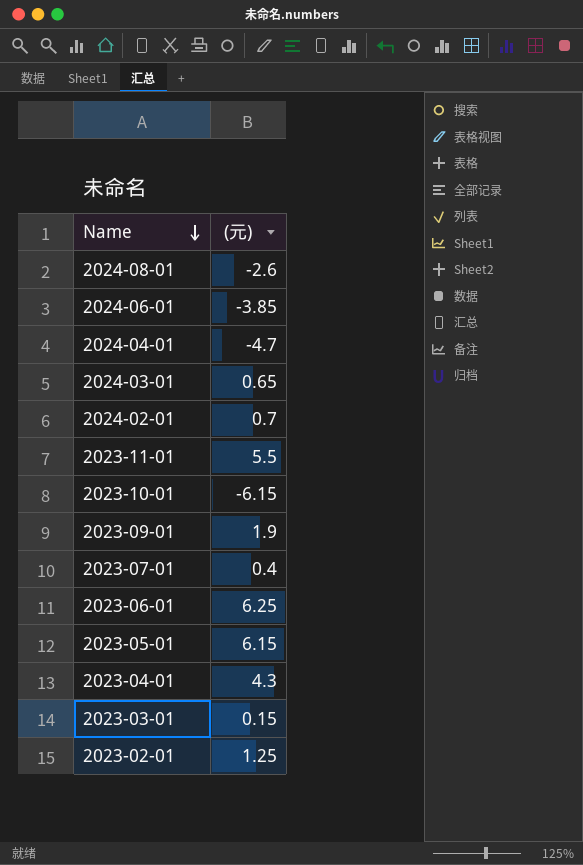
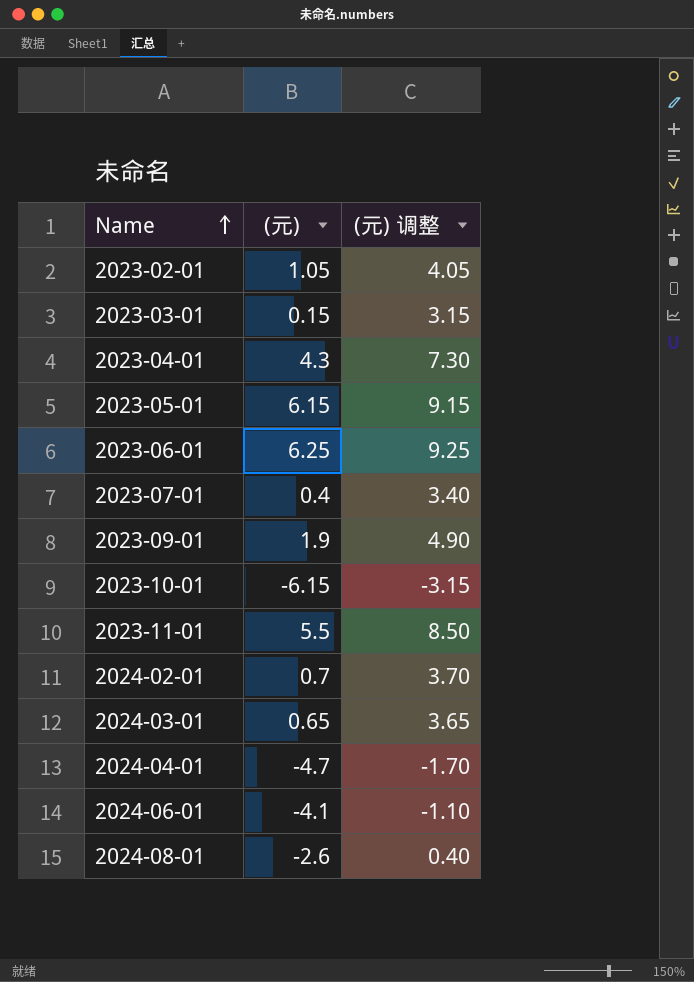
row order: Name descending -> Name ascending
column (元) 调整 | formula: none -> [(元)] + 3
2023-02-01 | (元): 1.25 -> 1.05
2024-06-01 | (元): -3.85 -> -4.1

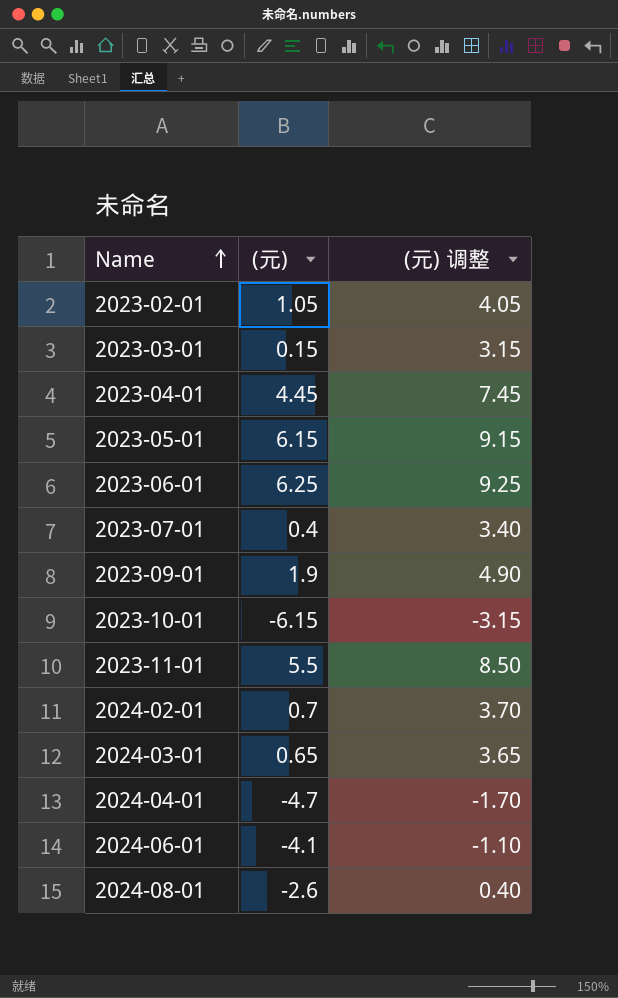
2023-04-01 | (元): 4.3 -> 4.45
2023-04-01 | (元) 调整: 7.30 -> 7.45

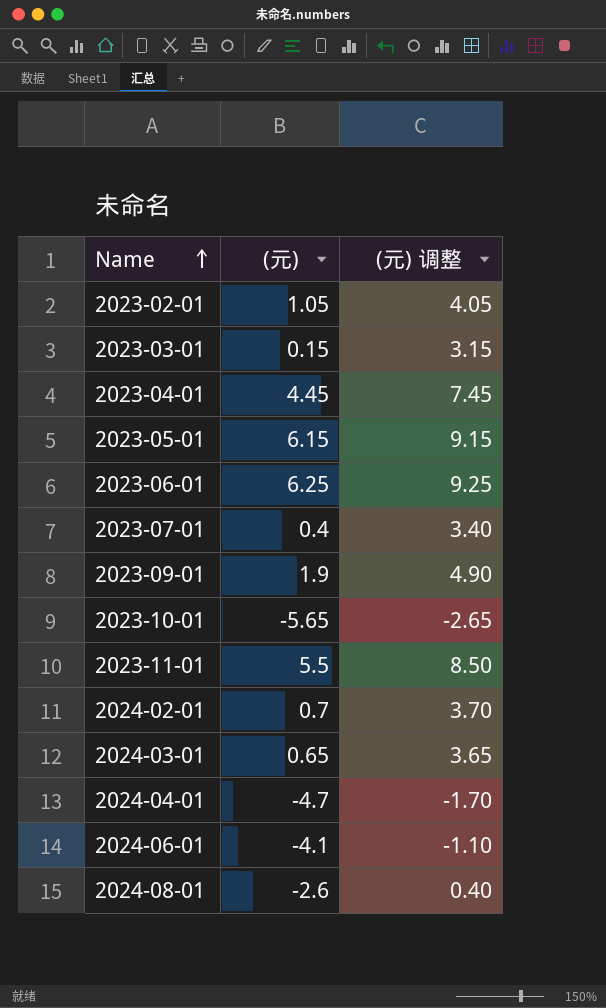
2023-10-01 | (元): -6.15 -> -5.65
2023-10-01 | (元) 调整: -3.15 -> -2.65

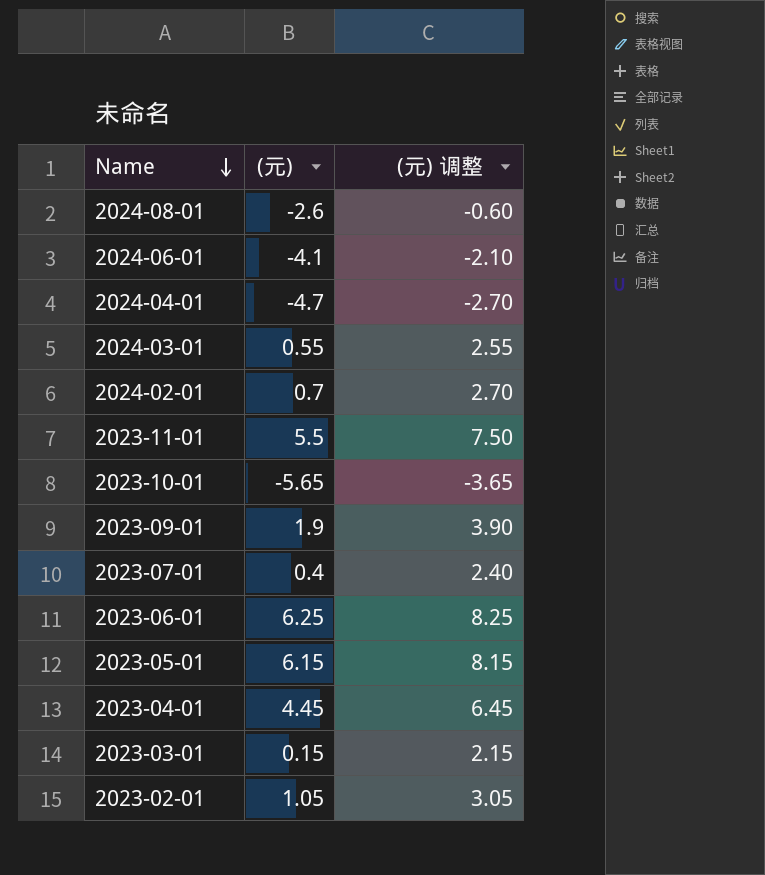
row order: Name ascending -> Name descending
column (元) 调整 | formula: [(元)] + 3 -> [(元)] + 2
2024-03-01 | (元): 0.65 -> 0.55

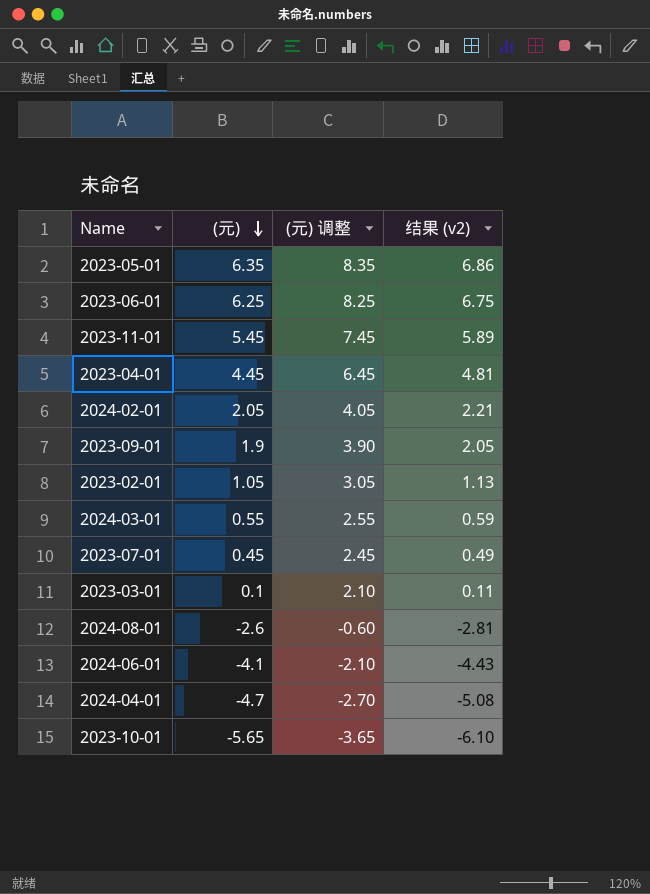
row order: Name descending -> (元) descending
column 结果 (v2) | formula: none -> [(元)] * 1.08
2023-05-01 | (元): 6.15 -> 6.35
2023-05-01 | (元) 调整: 8.15 -> 8.35
2023-11-01 | (元): 5.5 -> 5.45
2023-11-01 | (元) 调整: 7.50 -> 7.45
2024-02-01 | (元): 0.7 -> 2.05
2024-02-01 | (元) 调整: 2.70 -> 4.05
2023-07-01 | (元): 0.4 -> 0.45
2023-07-01 | (元) 调整: 2.40 -> 2.45
2023-03-01 | (元): 0.15 -> 0.1
2023-03-01 | (元) 调整: 2.15 -> 2.10

